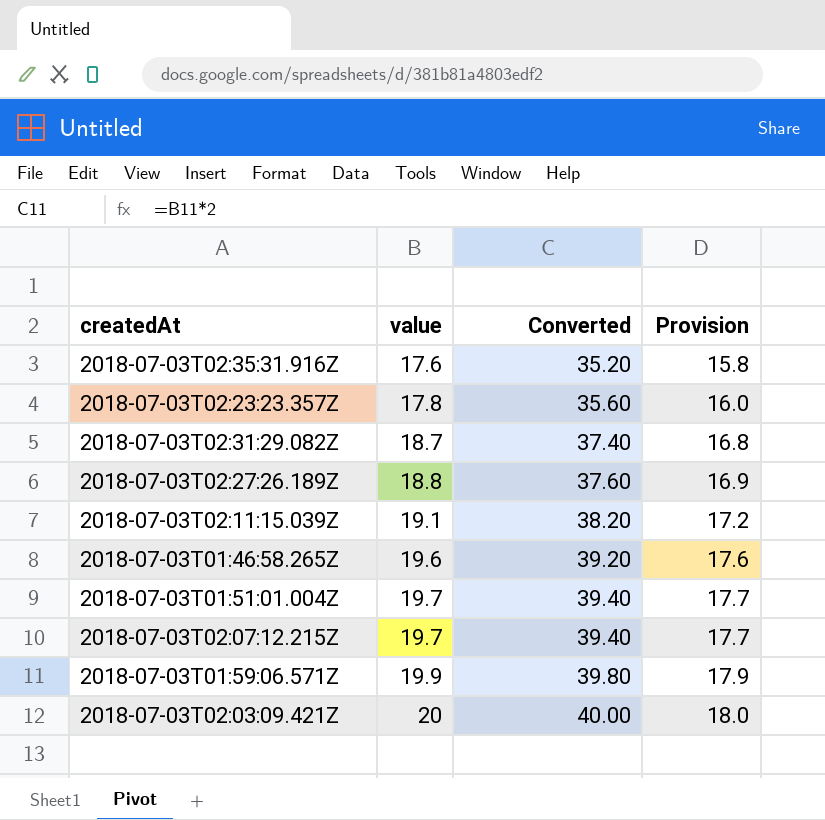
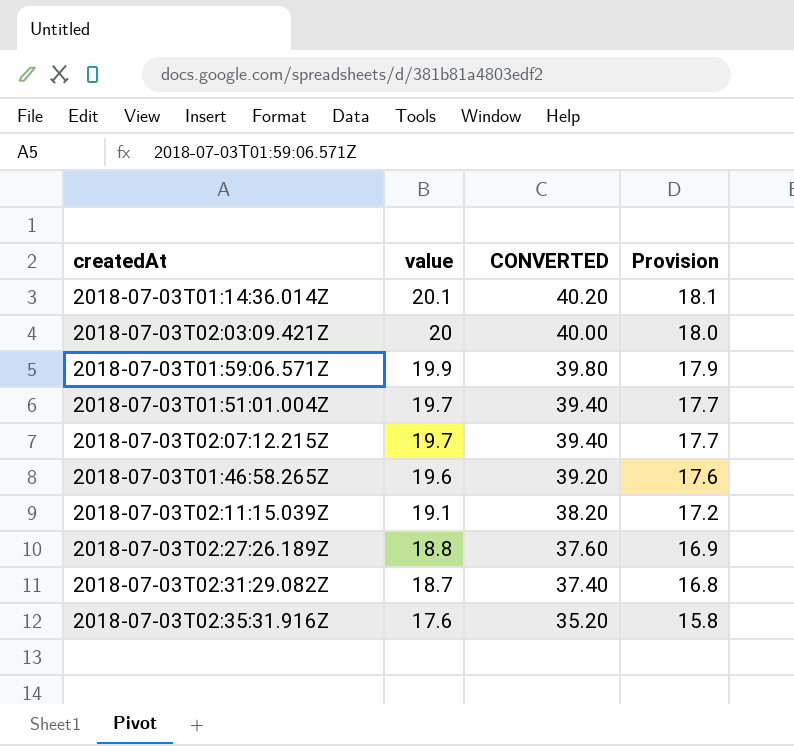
row order: value ascending -> value descending
column name: Converted -> CONVERTED
row 2018-07-03T02:23:23.357Z: 17.8 | 35.60 | 16.0 -> none
row 2018-07-03T01:14:36.014Z: none -> 20.1 | 40.20 | 18.1

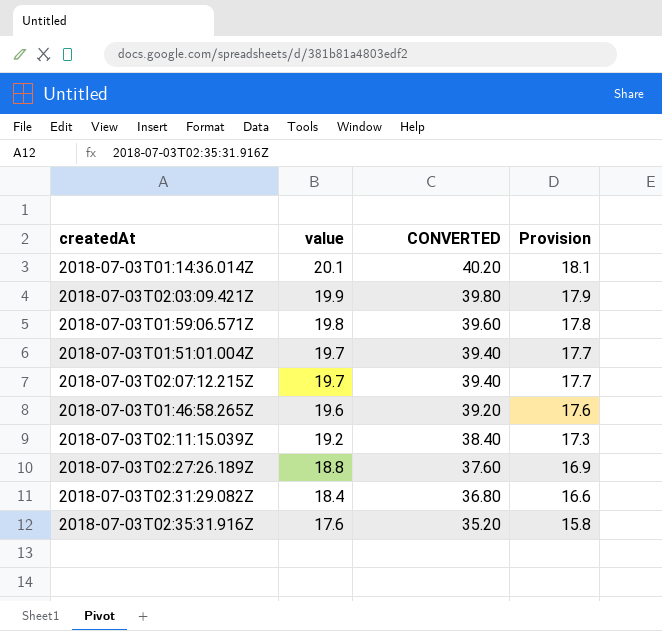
2018-07-03T02:03:09.421Z | value: 20 -> 19.9
2018-07-03T02:03:09.421Z | CONVERTED: 40.00 -> 39.80
2018-07-03T02:03:09.421Z | Provision: 18.0 -> 17.9
2018-07-03T01:59:06.571Z | value: 19.9 -> 19.8
2018-07-03T01:59:06.571Z | CONVERTED: 39.80 -> 39.60
2018-07-03T01:59:06.571Z | Provision: 17.9 -> 17.8
2018-07-03T02:11:15.039Z | value: 19.1 -> 19.2
2018-07-03T02:11:15.039Z | CONVERTED: 38.20 -> 38.40
2018-07-03T02:11:15.039Z | Provision: 17.2 -> 17.3
2018-07-03T02:31:29.082Z | value: 18.7 -> 18.4
2018-07-03T02:31:29.082Z | CONVERTED: 37.40 -> 36.80
2018-07-03T02:31:29.082Z | Provision: 16.8 -> 16.6

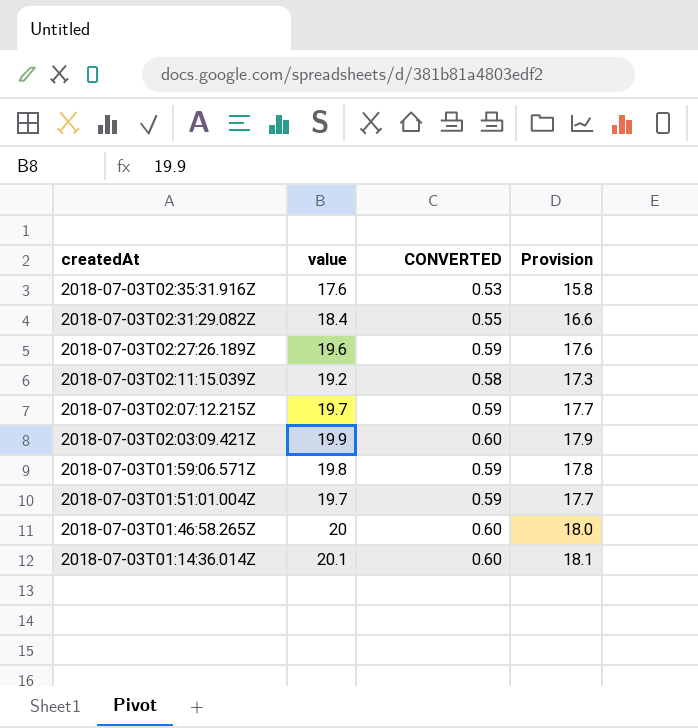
row order: value descending -> createdAt descending
column CONVERTED | formula: [value] * 2 -> [value] * 0.03
2018-07-03T02:27:26.189Z | value: 18.8 -> 19.6
2018-07-03T02:27:26.189Z | Provision: 16.9 -> 17.6
2018-07-03T01:46:58.265Z | value: 19.6 -> 20
2018-07-03T01:46:58.265Z | Provision: 17.6 -> 18.0

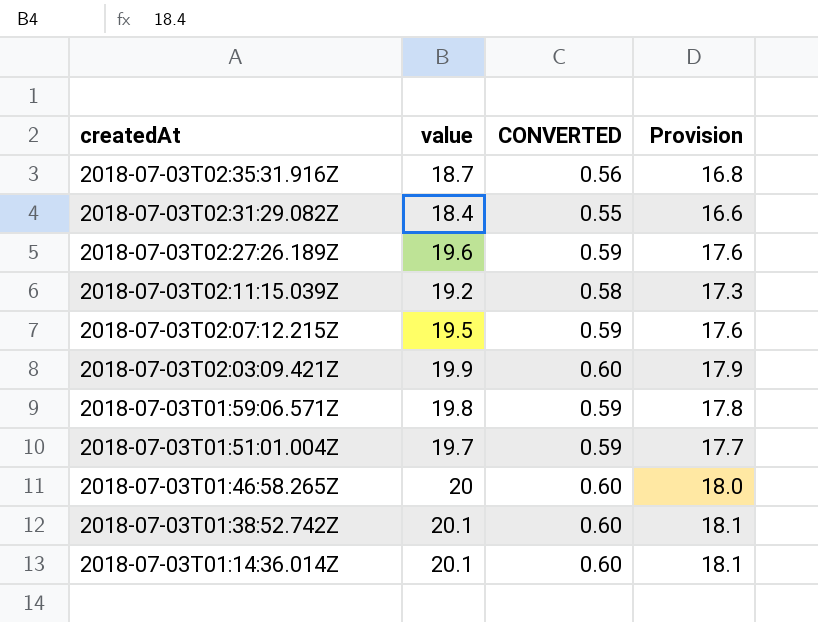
2018-07-03T02:35:31.916Z | value: 17.6 -> 18.7
2018-07-03T02:35:31.916Z | CONVERTED: 0.53 -> 0.56
2018-07-03T02:35:31.916Z | Provision: 15.8 -> 16.8
2018-07-03T02:07:12.215Z | value: 19.7 -> 19.5
2018-07-03T02:07:12.215Z | Provision: 17.7 -> 17.6
row 2018-07-03T01:38:52.742Z: none -> 20.1 | 0.60 | 18.1

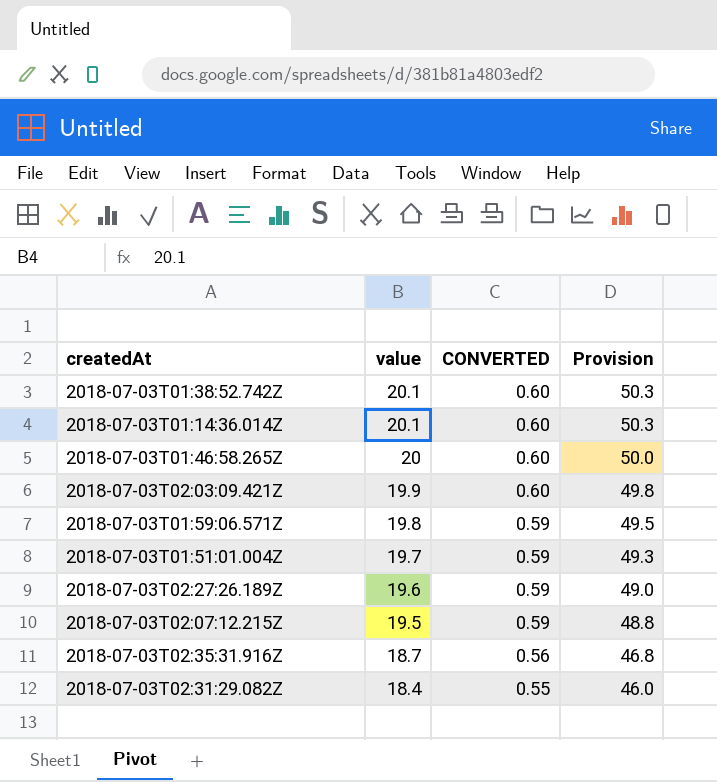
row order: createdAt descending -> value descending
column Provision | formula: [value] * 0.9 -> [value] * 2.5
row 2018-07-03T02:11:15.039Z: 19.2 | 0.58 | 17.3 -> none

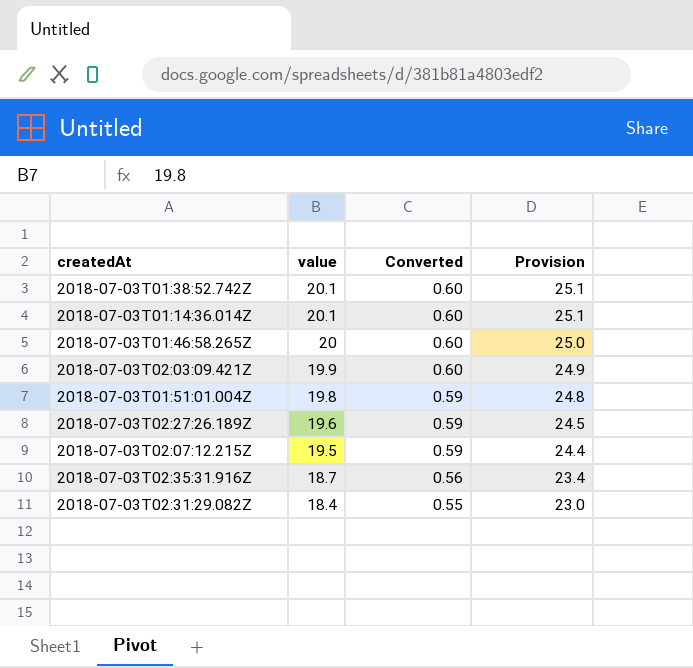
column name: CONVERTED -> Converted
column Provision | formula: [value] * 2.5 -> [value] * 1.25
row 2018-07-03T01:59:06.571Z: 19.8 | 0.59 | 49.5 -> none
2018-07-03T01:51:01.004Z | value: 19.7 -> 19.8

